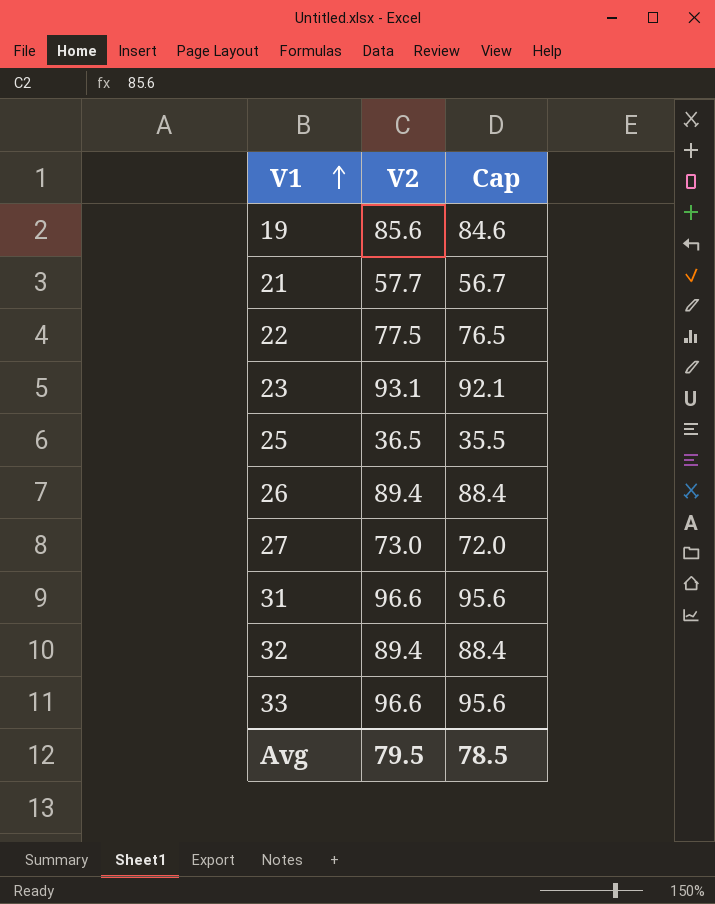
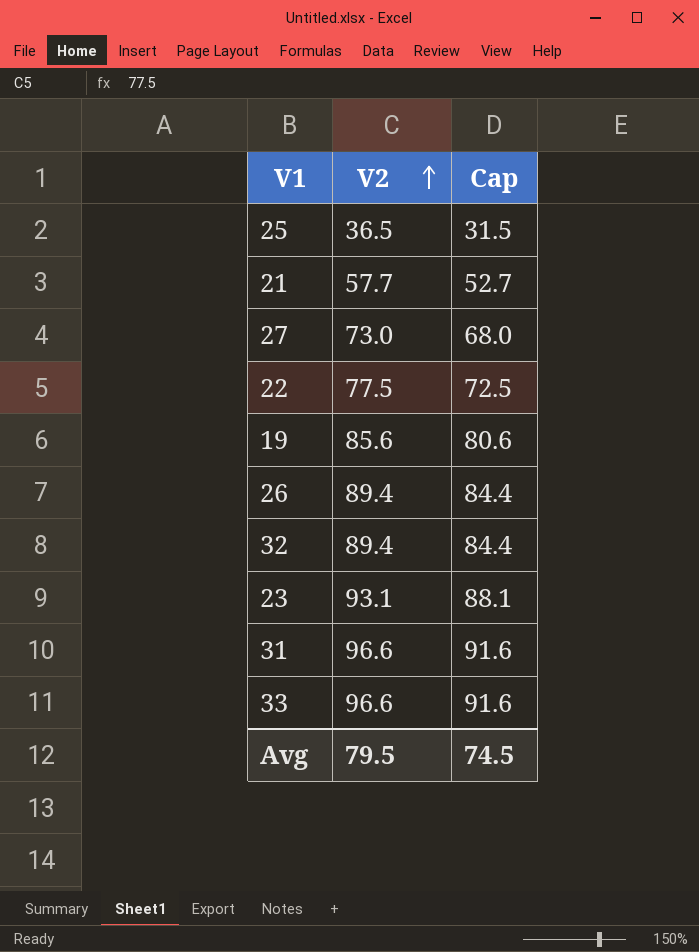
row order: V1 ascending -> V2 ascending
column Cap | formula: [V2] - 1 -> [V2] - 5
Avg | Cap: 78.5 -> 74.5

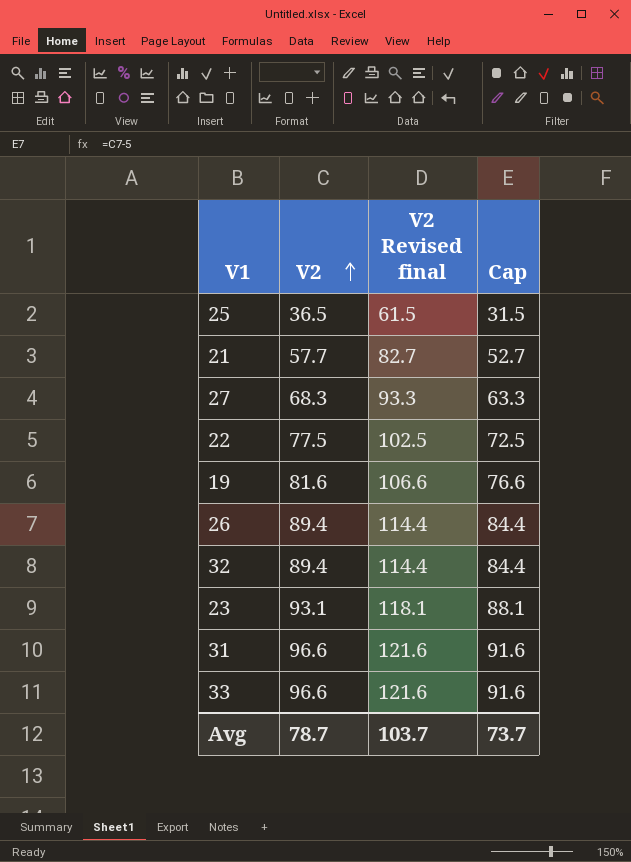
column V2 Revised final | formula: none -> [V2] + 25
27 | V2: 73.0 -> 68.3
27 | Cap: 68.0 -> 63.3
19 | V2: 85.6 -> 81.6
19 | Cap: 80.6 -> 76.6
Avg | V2: 79.5 -> 78.7
Avg | Cap: 74.5 -> 73.7

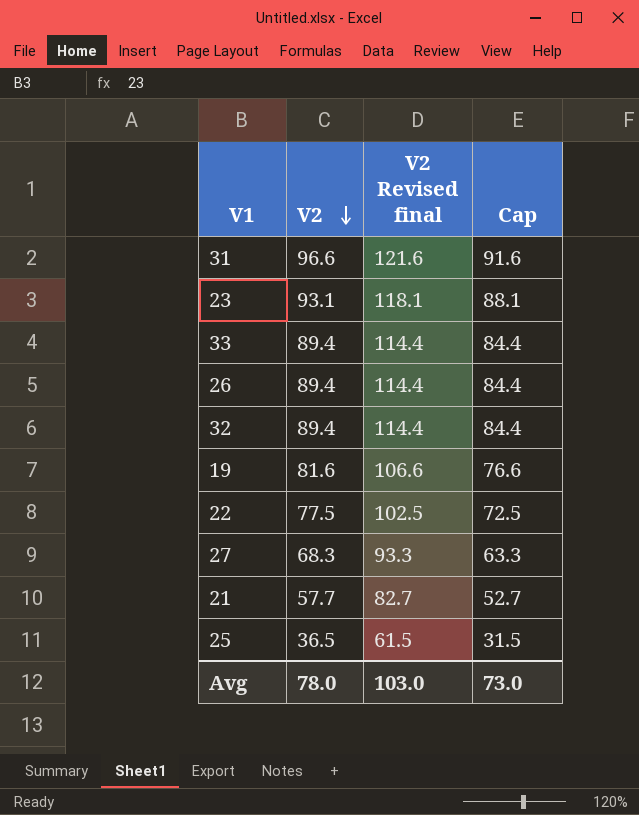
row order: V2 ascending -> V2 descending
33 | V2: 96.6 -> 89.4
33 | V2 Revised final: 121.6 -> 114.4
33 | Cap: 91.6 -> 84.4
Avg | V2: 78.7 -> 78.0
Avg | V2 Revised final: 103.7 -> 103.0
Avg | Cap: 73.7 -> 73.0

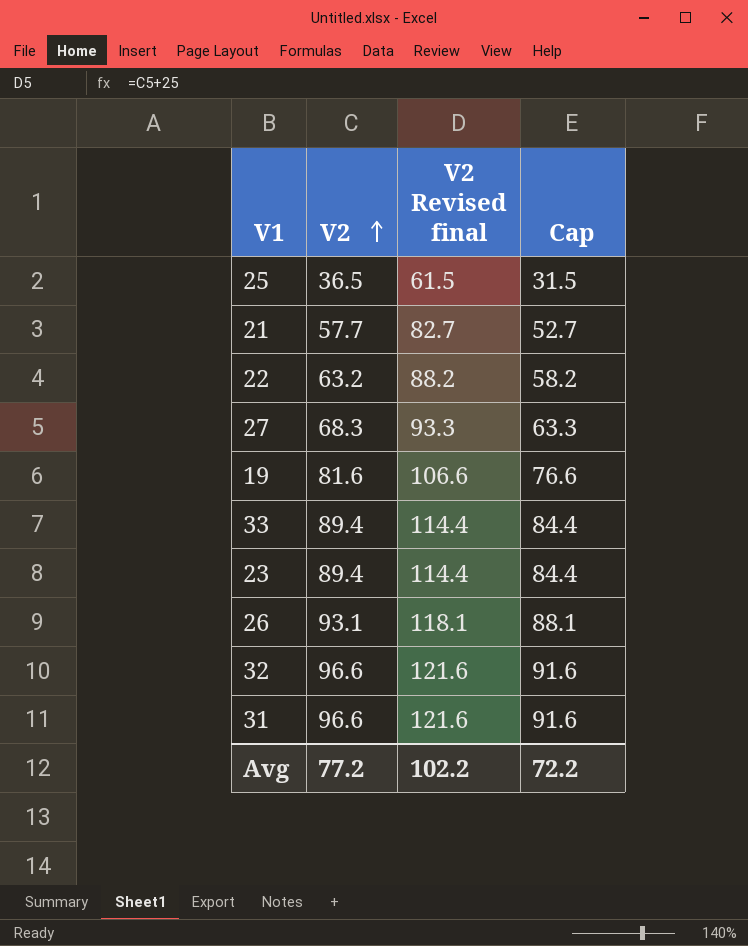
row order: V2 descending -> V2 ascending
22 | V2: 77.5 -> 63.2
22 | V2 Revised final: 102.5 -> 88.2
22 | Cap: 72.5 -> 58.2
23 | V2: 93.1 -> 89.4
23 | V2 Revised final: 118.1 -> 114.4
23 | Cap: 88.1 -> 84.4
26 | V2: 89.4 -> 93.1
26 | V2 Revised final: 114.4 -> 118.1
26 | Cap: 84.4 -> 88.1
32 | V2: 89.4 -> 96.6
32 | V2 Revised final: 114.4 -> 121.6
32 | Cap: 84.4 -> 91.6
Avg | V2: 78.0 -> 77.2
Avg | V2 Revised final: 103.0 -> 102.2
Avg | Cap: 73.0 -> 72.2

